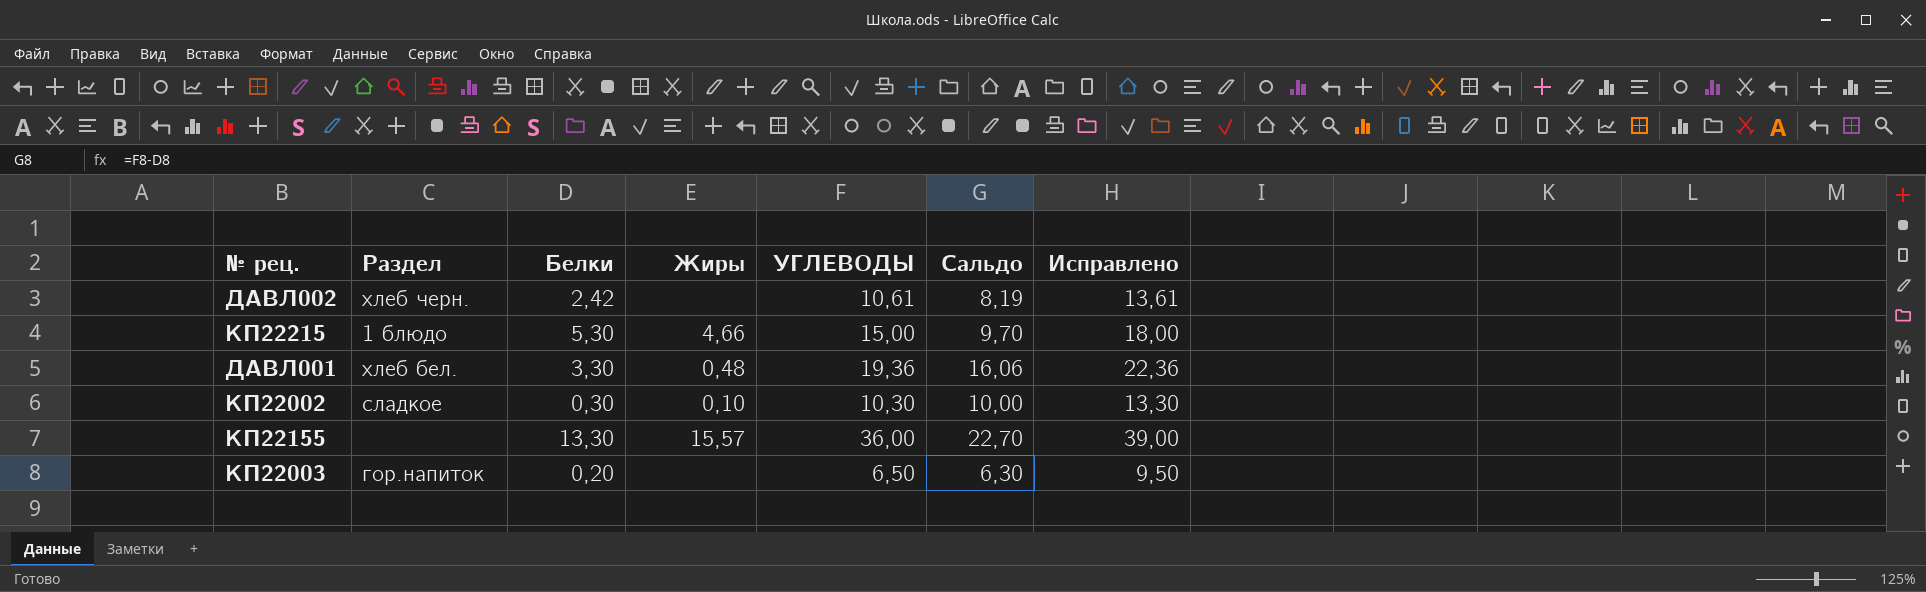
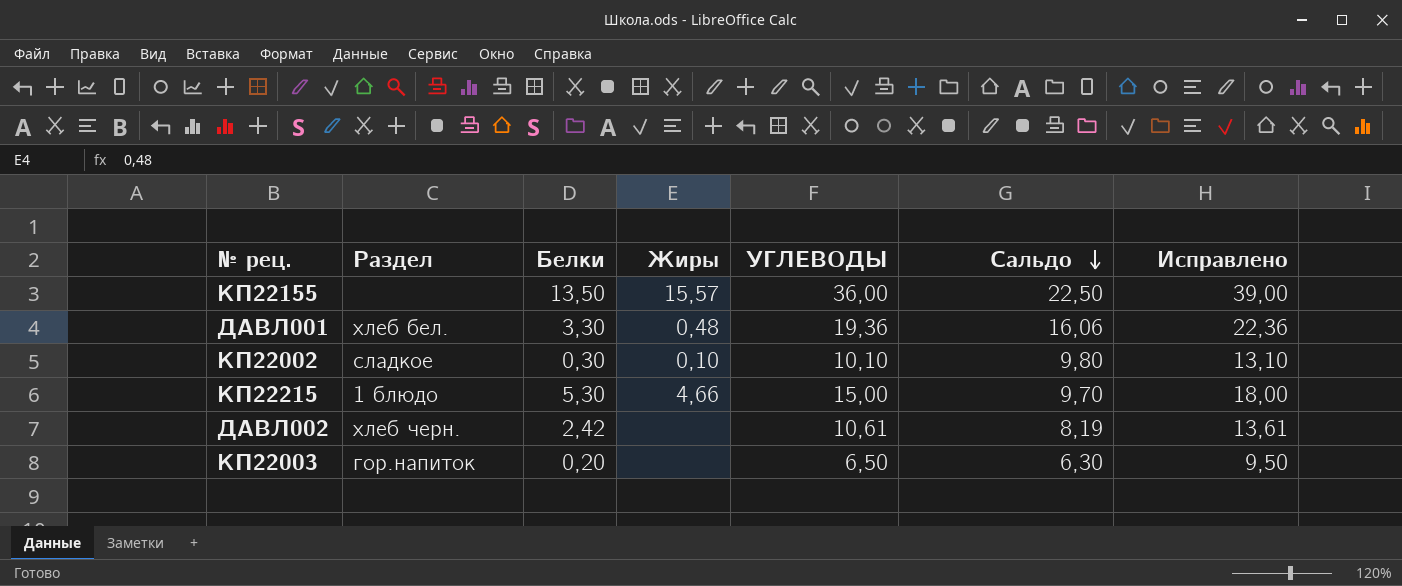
row order: none -> Сальдо descending
КП22155 | Белки: 13,30 -> 13,50
КП22155 | Сальдо: 22,70 -> 22,50
КП22002 | УГЛЕВОДЫ: 10,30 -> 10,10
КП22002 | Сальдо: 10,00 -> 9,80
КП22002 | Исправлено: 13,30 -> 13,10

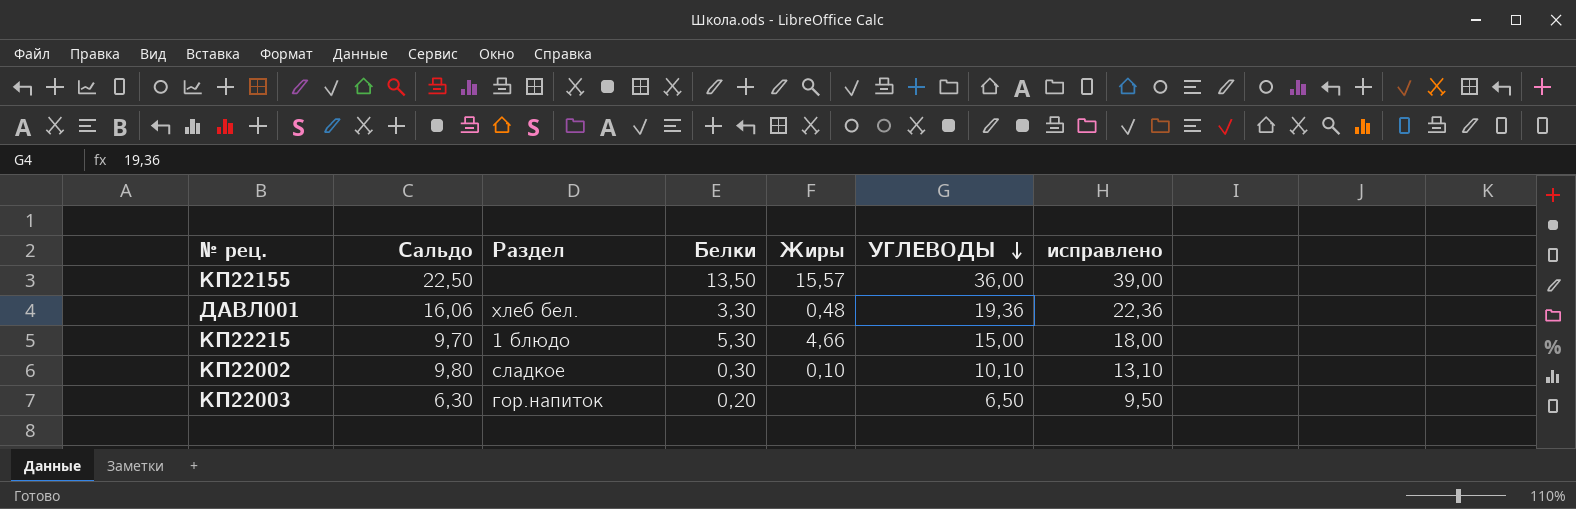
row order: Сальдо descending -> УГЛЕВОДЫ descending
column Сальдо | position: 6 -> 2
column name: Исправлено -> исправлено
row ДАВЛ002: хлеб черн. | 2,42 | none | 10,61 | 8,19 | 13,61 -> none

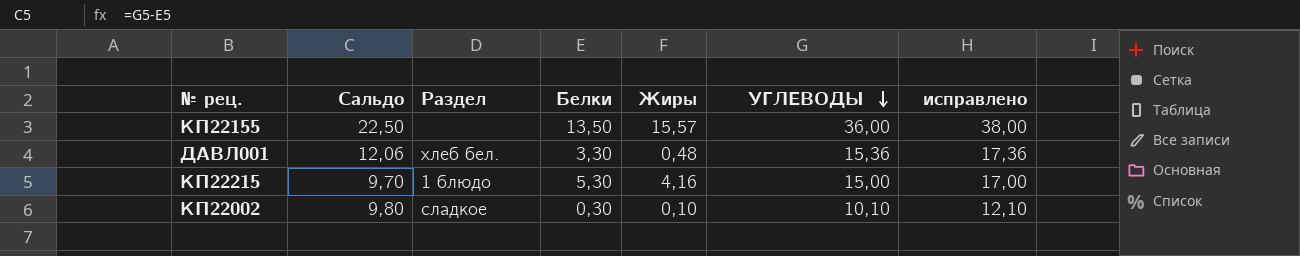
column исправлено | formula: [УГЛЕВОДЫ] + 3 -> [УГЛЕВОДЫ] + 2
row КП22003: 6,30 | гор.напиток | 0,20 | none | 6,50 | 9,50 -> none
ДАВЛ001 | Сальдо: 16,06 -> 12,06
ДАВЛ001 | УГЛЕВОДЫ: 19,36 -> 15,36
КП22215 | Жиры: 4,66 -> 4,16

